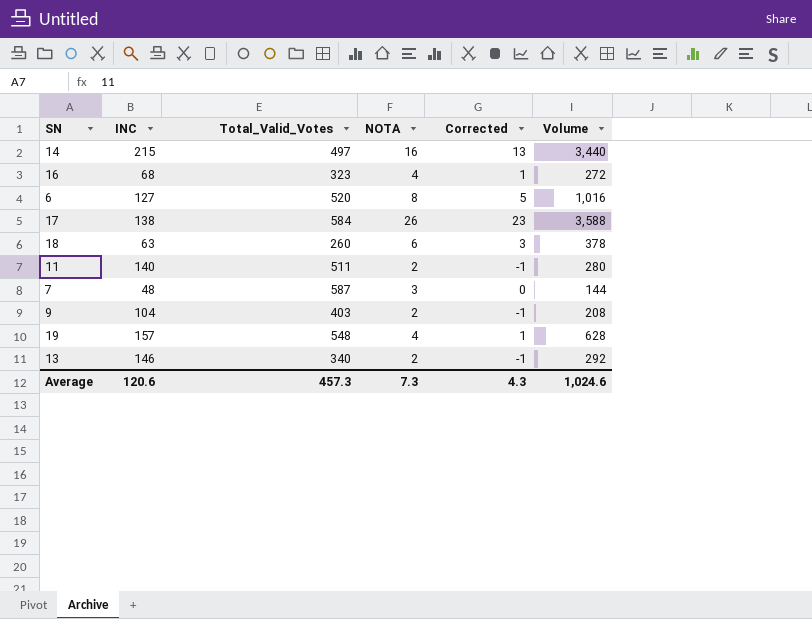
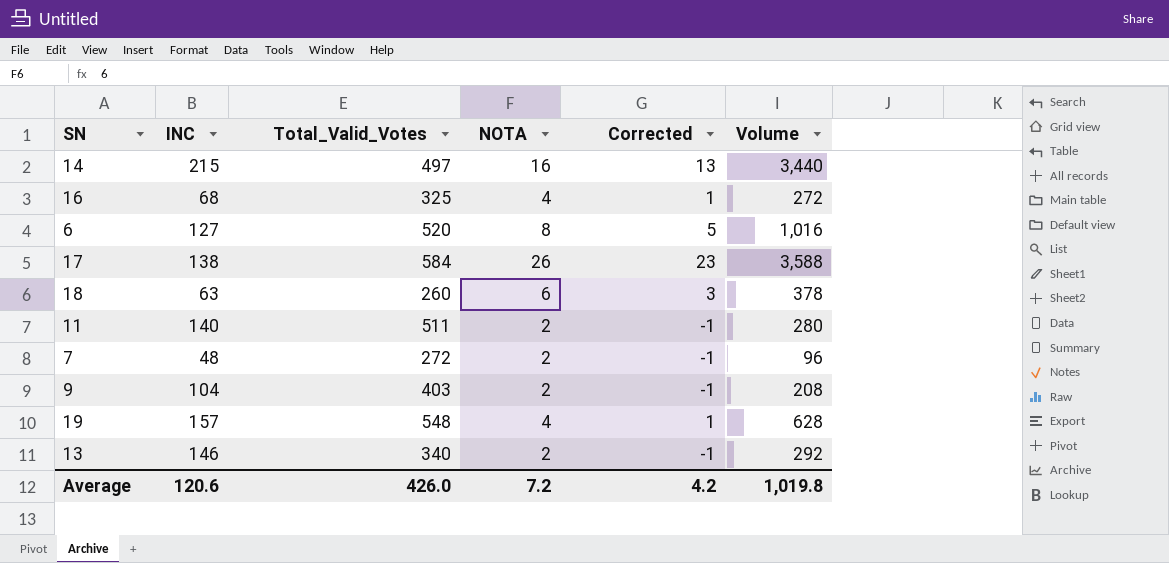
16 | Total_Valid_Votes: 323 -> 325
7 | Total_Valid_Votes: 587 -> 272
7 | NOTA: 3 -> 2
7 | Corrected: 0 -> -1
7 | Volume: 144 -> 96
Average | Total_Valid_Votes: 457.3 -> 426.0
Average | NOTA: 7.3 -> 7.2
Average | Corrected: 4.3 -> 4.2
Average | Volume: 1,024.6 -> 1,019.8

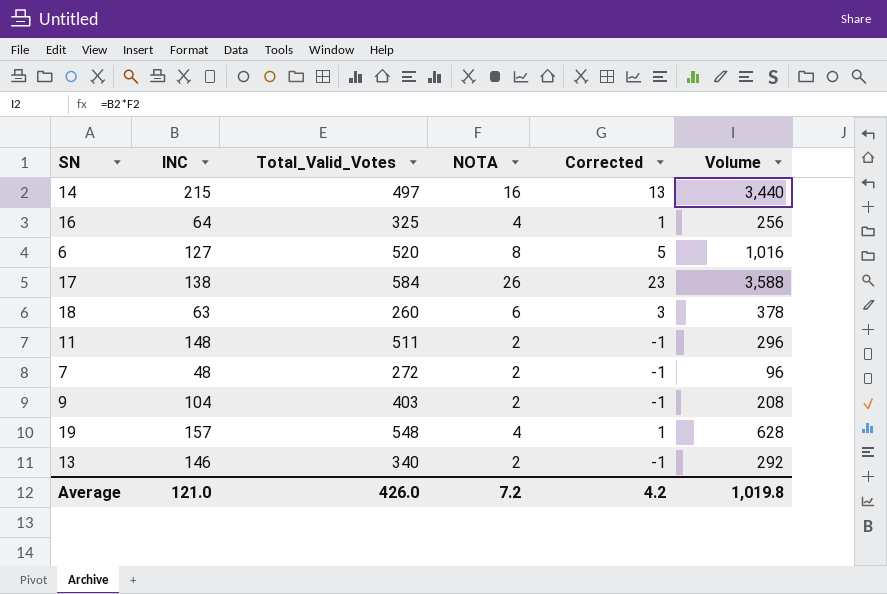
16 | INC: 68 -> 64
16 | Volume: 272 -> 256
11 | INC: 140 -> 148
11 | Volume: 280 -> 296
Average | INC: 120.6 -> 121.0

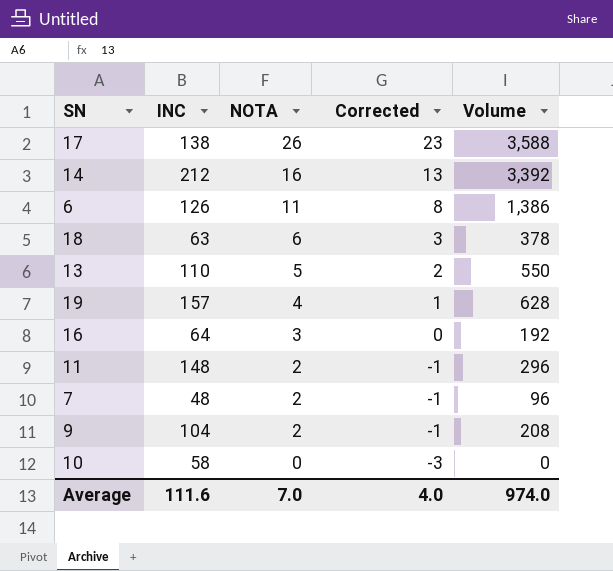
row order: none -> NOTA descending
column Total_Valid_Votes | position: 3 -> none
14 | INC: 215 -> 212
14 | Volume: 3,440 -> 3,392
6 | INC: 127 -> 126
6 | NOTA: 8 -> 11
6 | Corrected: 5 -> 8
6 | Volume: 1,016 -> 1,386
13 | INC: 146 -> 110
13 | NOTA: 2 -> 5
13 | Corrected: -1 -> 2
13 | Volume: 292 -> 550
16 | NOTA: 4 -> 3
16 | Corrected: 1 -> 0
16 | Volume: 256 -> 192
row 10: none -> 58 | 0 | -3 | 0
Average | INC: 121.0 -> 111.6
Average | NOTA: 7.2 -> 7.0
Average | Corrected: 4.2 -> 4.0
Average | Volume: 1,019.8 -> 974.0

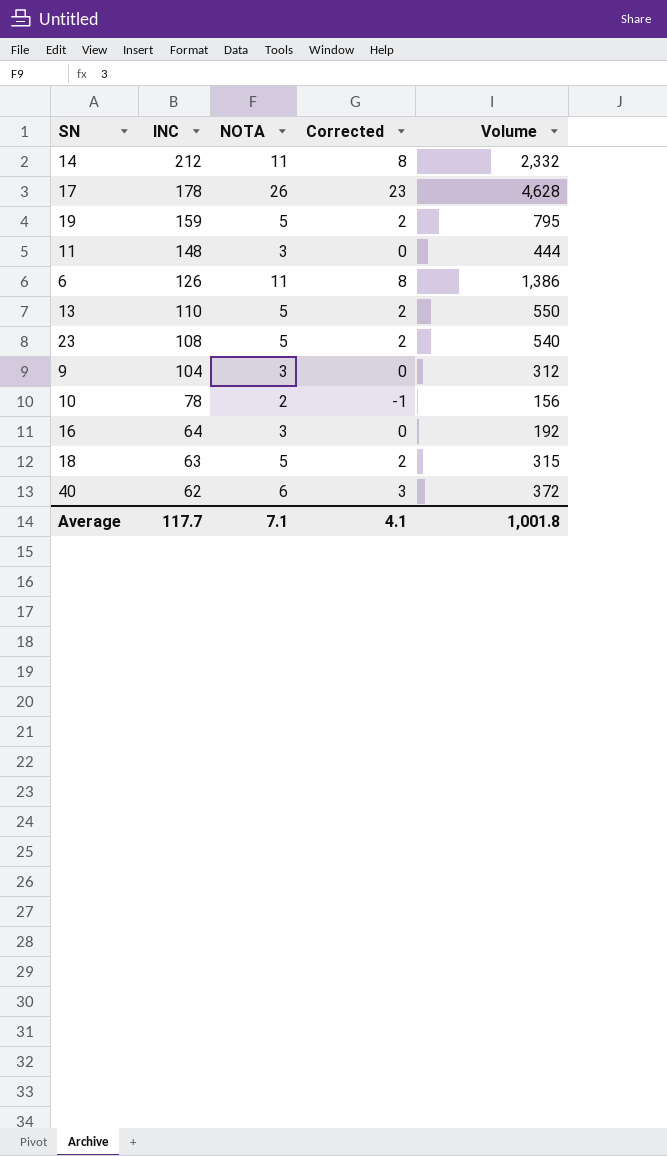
row order: NOTA descending -> INC descending
row 7: 48 | 2 | -1 | 96 -> none
14 | NOTA: 16 -> 11
14 | Corrected: 13 -> 8
14 | Volume: 3,392 -> 2,332
17 | INC: 138 -> 178
17 | Volume: 3,588 -> 4,628
19 | INC: 157 -> 159
19 | NOTA: 4 -> 5
19 | Corrected: 1 -> 2
19 | Volume: 628 -> 795
11 | NOTA: 2 -> 3
11 | Corrected: -1 -> 0
11 | Volume: 296 -> 444
row 23: none -> 108 | 5 | 2 | 540
9 | NOTA: 2 -> 3
9 | Corrected: -1 -> 0
9 | Volume: 208 -> 312
10 | INC: 58 -> 78
10 | NOTA: 0 -> 2
10 | Corrected: -3 -> -1
10 | Volume: 0 -> 156
18 | NOTA: 6 -> 5
18 | Corrected: 3 -> 2
18 | Volume: 378 -> 315
row 40: none -> 62 | 6 | 3 | 372
Average | INC: 111.6 -> 117.7
Average | NOTA: 7.0 -> 7.1
Average | Corrected: 4.0 -> 4.1
Average | Volume: 974.0 -> 1,001.8

